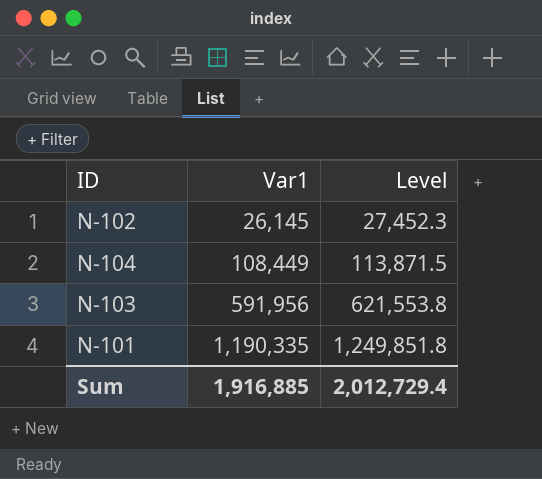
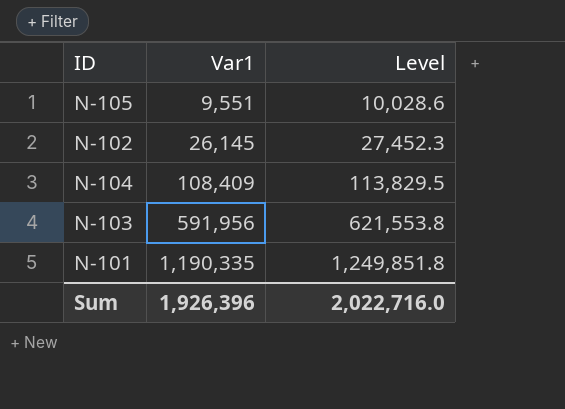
row N-105: none -> 9,551 | 10,028.6
N-104 | Var1: 108,449 -> 108,409
N-104 | Level: 113,871.5 -> 113,829.5
Sum | Var1: 1,916,885 -> 1,926,396
Sum | Level: 2,012,729.4 -> 2,022,716.0

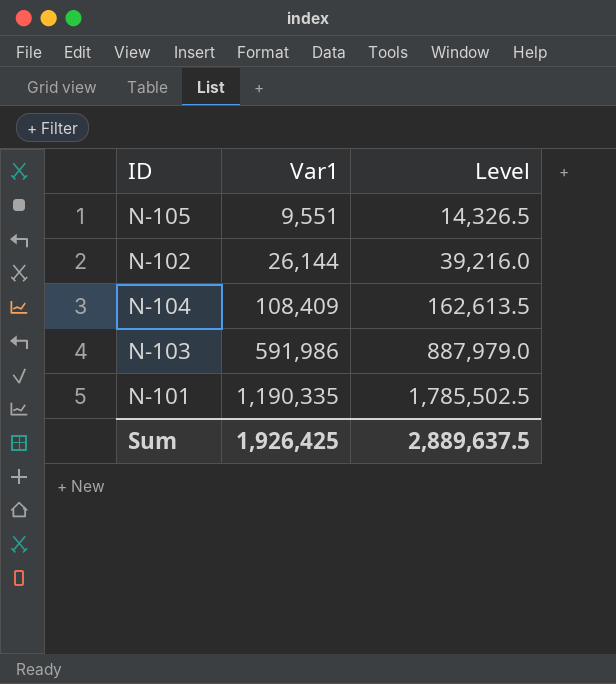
column Level | formula: [Var1] * 1.05 -> [Var1] * 1.5
N-102 | Var1: 26,145 -> 26,144
N-103 | Var1: 591,956 -> 591,986
Sum | Var1: 1,926,396 -> 1,926,425
Sum | Level: 2,022,716.0 -> 2,889,637.5

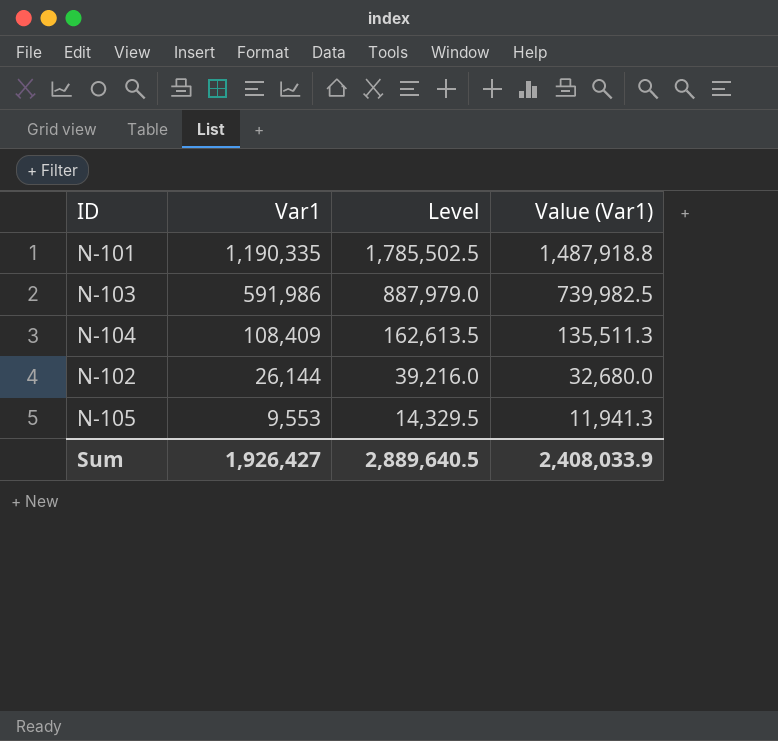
row order: Var1 ascending -> Var1 descending
column Value (Var1) | formula: none -> [Var1] * 1.25
N-105 | Var1: 9,551 -> 9,553
N-105 | Level: 14,326.5 -> 14,329.5
Sum | Var1: 1,926,425 -> 1,926,427
Sum | Level: 2,889,637.5 -> 2,889,640.5

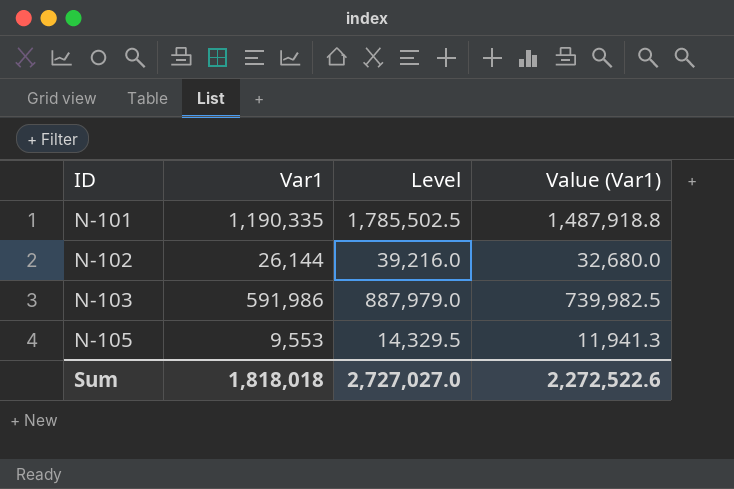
row order: Var1 descending -> ID ascending
row N-104: 108,409 | 162,613.5 | 135,511.3 -> none
Sum | Var1: 1,926,427 -> 1,818,018
Sum | Level: 2,889,640.5 -> 2,727,027.0
Sum | Value (Var1): 2,408,033.9 -> 2,272,522.6

